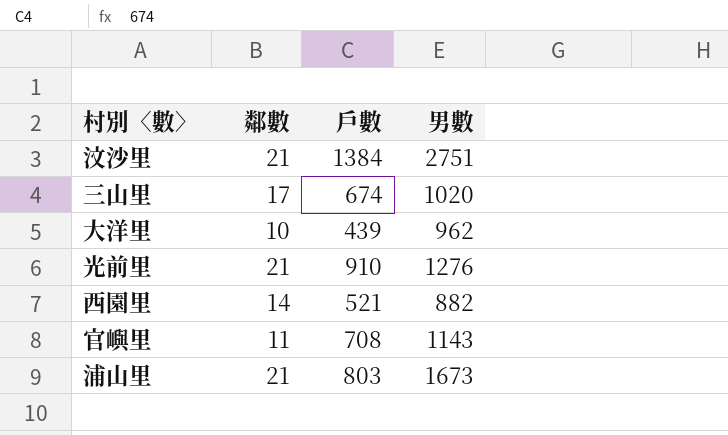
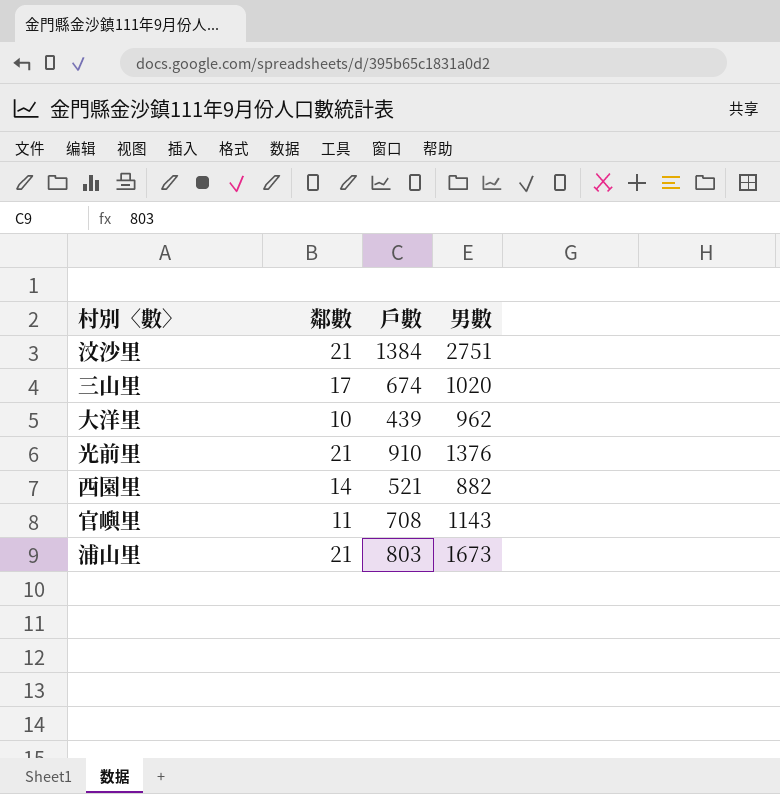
光前里 | 男數: 1276 -> 1376

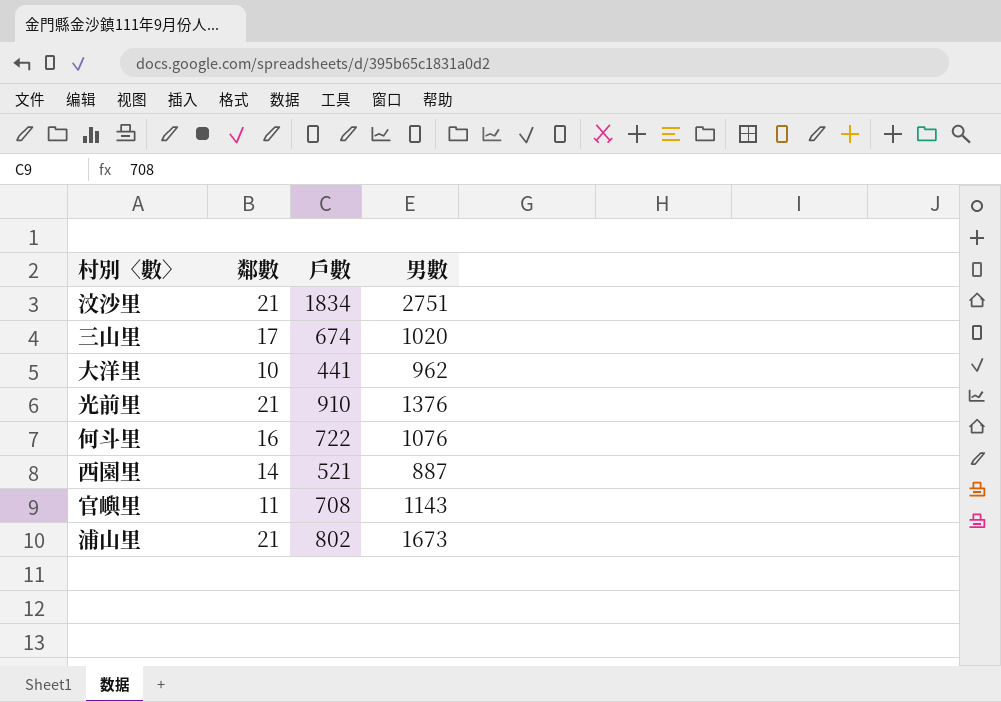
汶沙里 | 戶數: 1384 -> 1834
大洋里 | 戶數: 439 -> 441
row 何斗里: none -> 16 | 722 | 1076
西園里 | 男數: 882 -> 887
浦山里 | 戶數: 803 -> 802

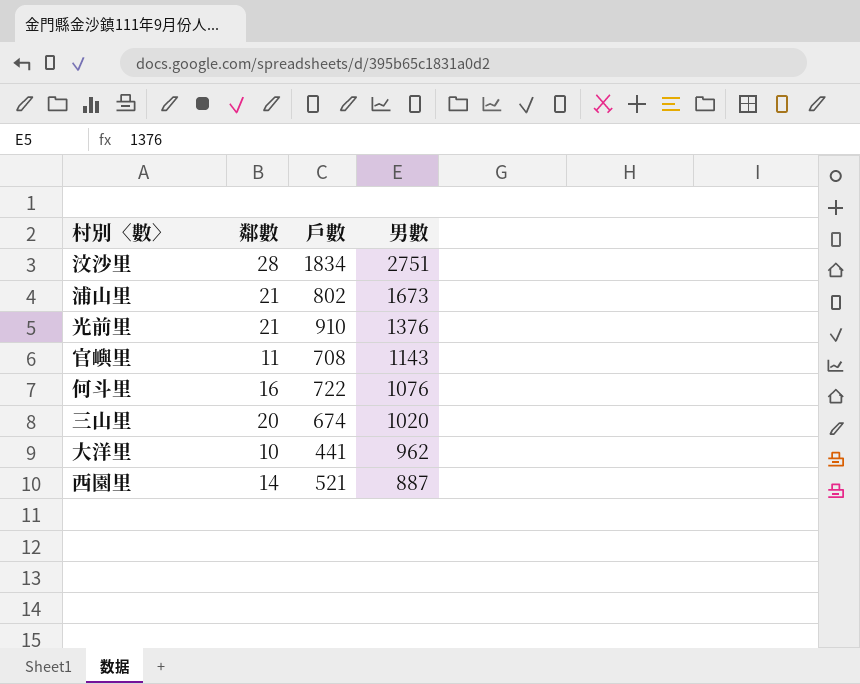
row order: none -> 男數 descending
汶沙里 | 鄰數: 21 -> 28
三山里 | 鄰數: 17 -> 20

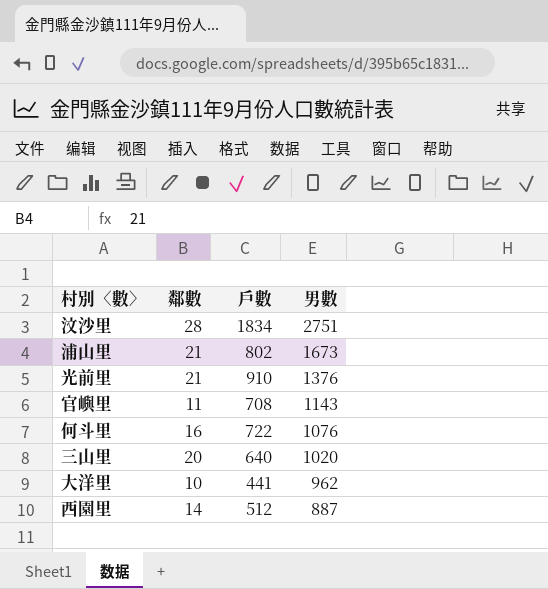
三山里 | 戶數: 674 -> 640
西園里 | 戶數: 521 -> 512

